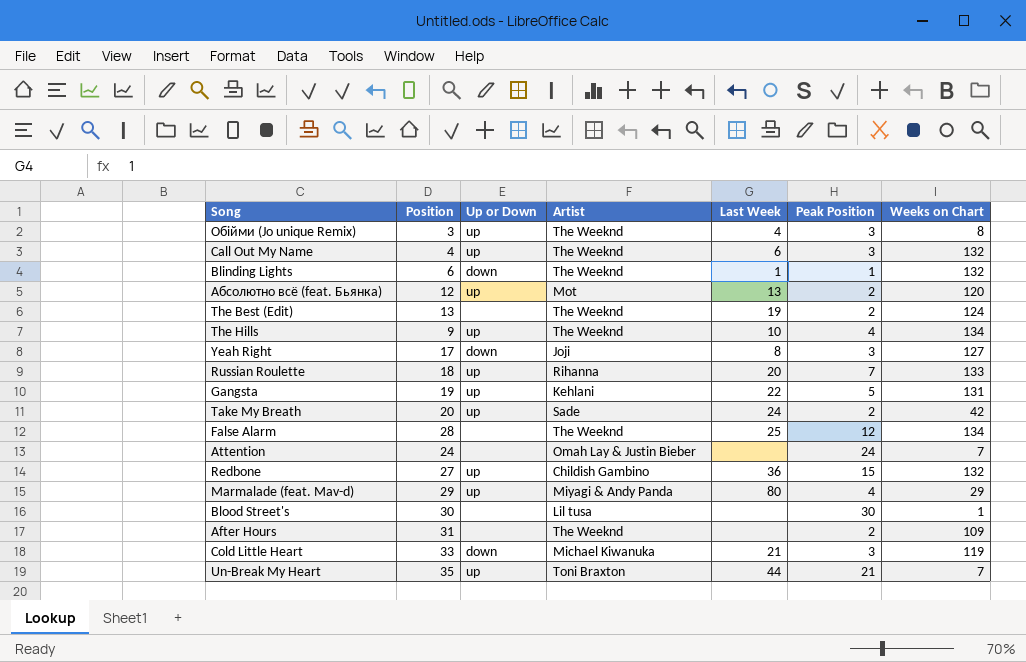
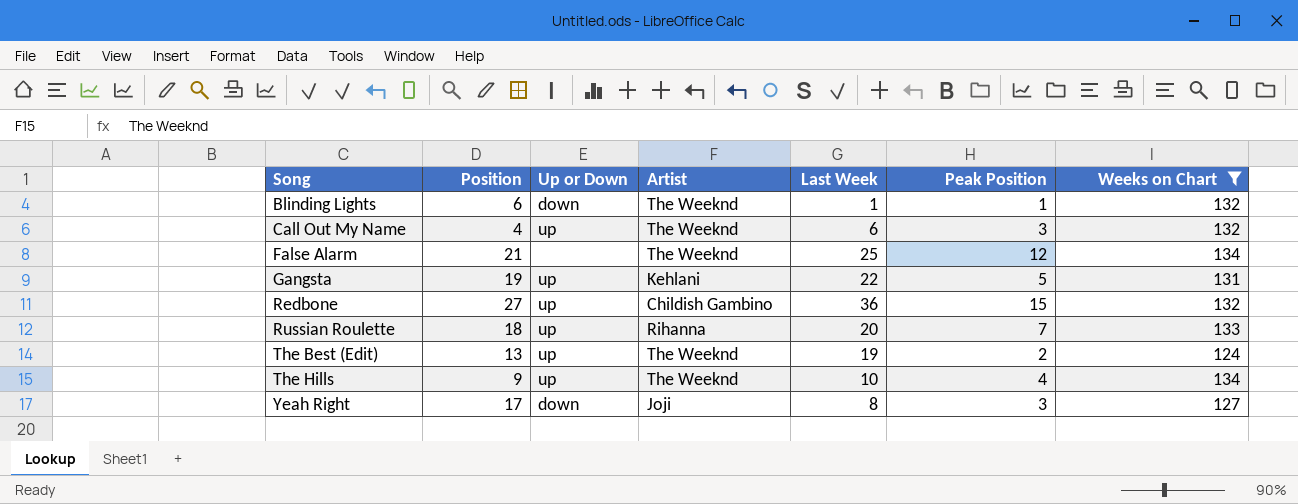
filter: none -> Weeks on Chart >= 124
row order: none -> Song ascending
False Alarm | Position: 28 -> 21
The Best (Edit) | Up or Down: none -> up

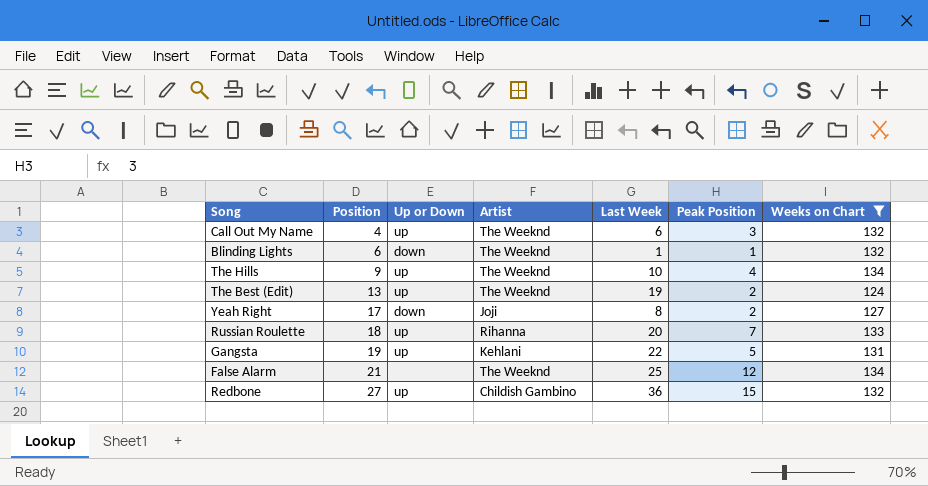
row order: Song ascending -> Position ascending
Yeah Right | Peak Position: 3 -> 2

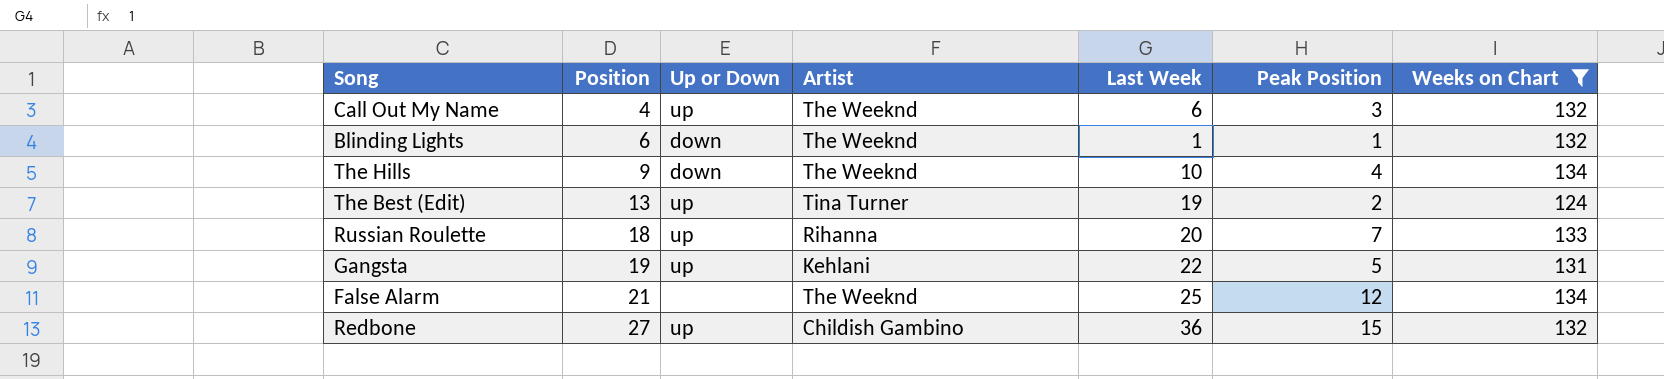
row Yeah Right: 17 | down | Joji | 8 | 2 | 127 -> none
The Hills | Up or Down: up -> down
The Best (Edit) | Artist: The Weeknd -> Tina Turner

